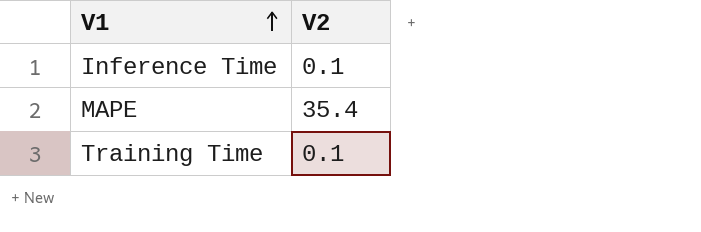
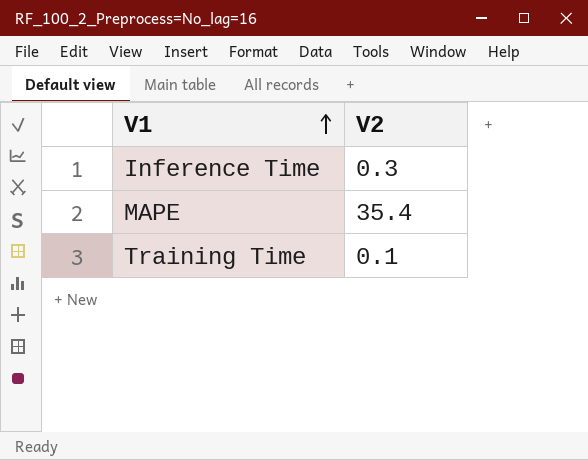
Inference Time | V2: 0.1 -> 0.3

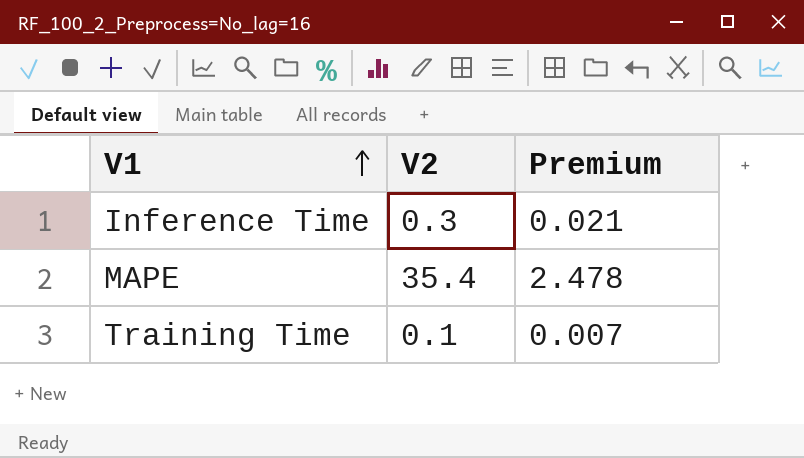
column Premium | formula: none -> [V2] * 0.07

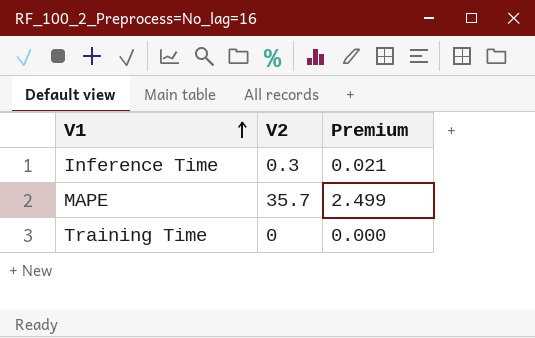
MAPE | V2: 35.4 -> 35.7
MAPE | Premium: 2.478 -> 2.499
Training Time | V2: 0.1 -> 0
Training Time | Premium: 0.007 -> 0.000

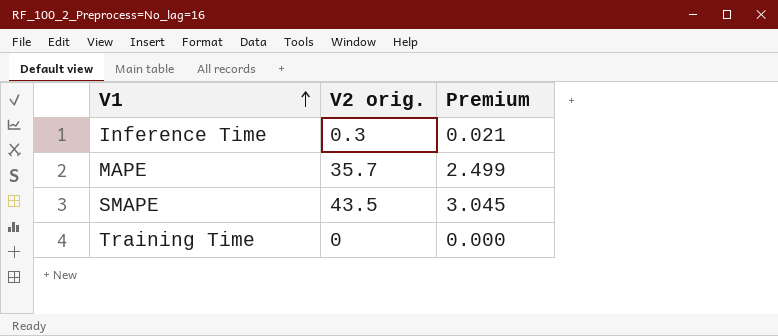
column name: V2 -> V2 orig.
row SMAPE: none -> 43.5 | 3.045

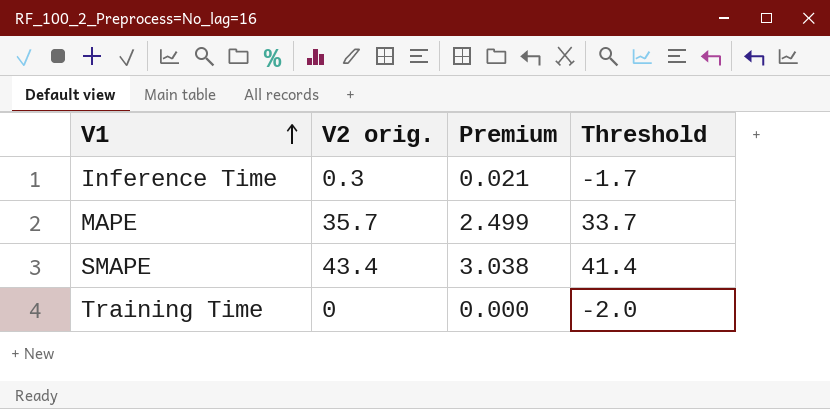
column Threshold | formula: none -> [V2 orig.] - 2
SMAPE | V2 orig.: 43.5 -> 43.4
SMAPE | Premium: 3.045 -> 3.038

